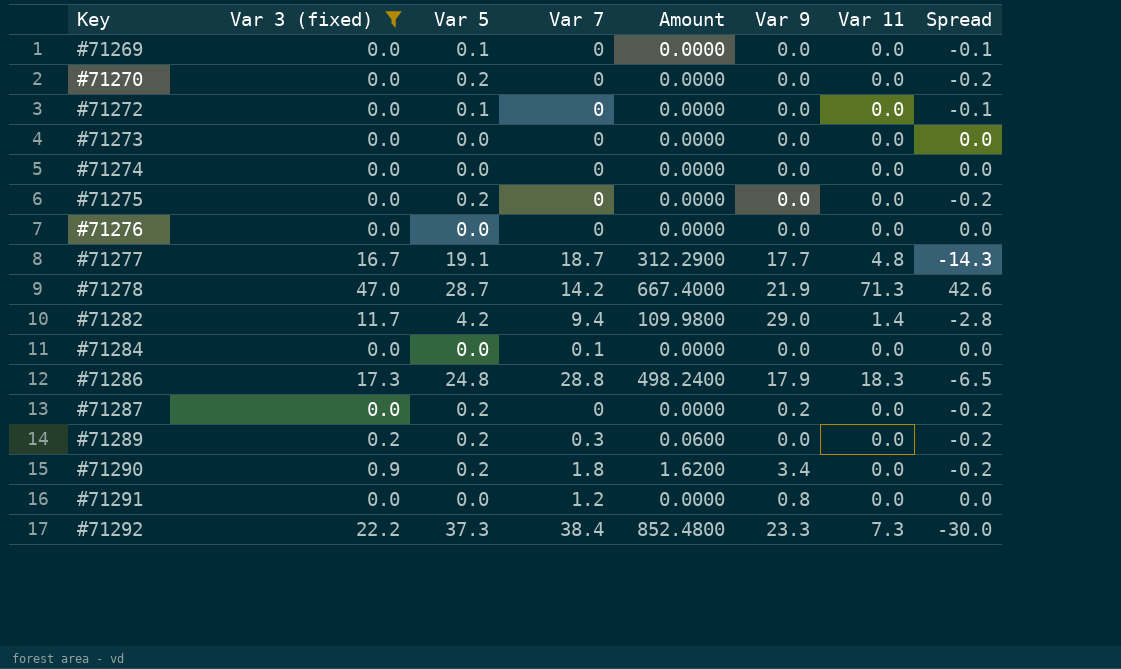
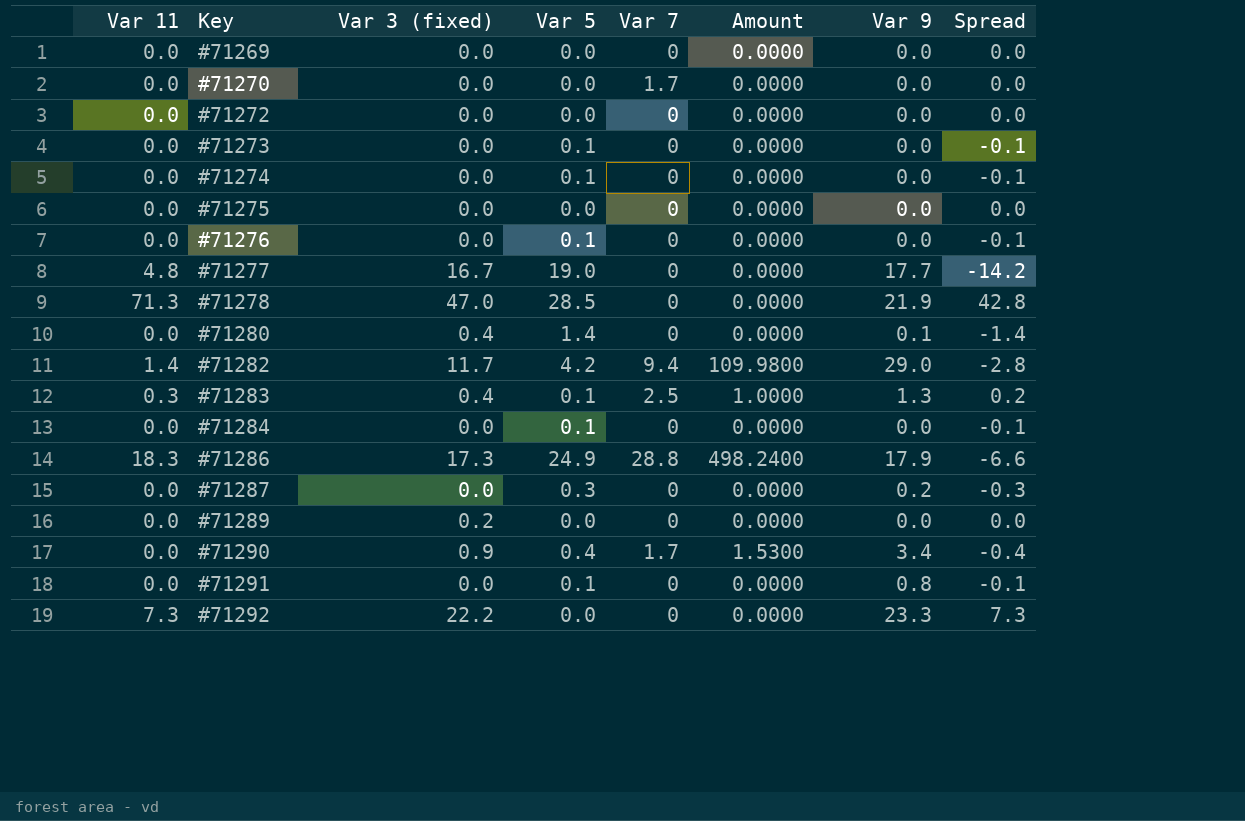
filter: Var 3 (fixed) != 0.4 -> none
column Var 11 | position: 7 -> 1
#71269 | Var 5: 0.1 -> 0.0
#71269 | Spread: -0.1 -> 0.0
#71270 | Var 5: 0.2 -> 0.0
#71270 | Var 7: 0 -> 1.7
#71270 | Spread: -0.2 -> 0.0
#71272 | Var 5: 0.1 -> 0.0
#71272 | Spread: -0.1 -> 0.0
#71273 | Var 5: 0.0 -> 0.1
#71273 | Spread: 0.0 -> -0.1
#71274 | Var 5: 0.0 -> 0.1
#71274 | Spread: 0.0 -> -0.1
#71275 | Var 5: 0.2 -> 0.0
#71275 | Spread: -0.2 -> 0.0
#71276 | Var 5: 0.0 -> 0.1
#71276 | Spread: 0.0 -> -0.1
#71277 | Var 5: 19.1 -> 19.0
#71277 | Var 7: 18.7 -> 0
#71277 | Amount: 312.2900 -> 0.0000
#71277 | Spread: -14.3 -> -14.2
#71278 | Var 5: 28.7 -> 28.5
#71278 | Var 7: 14.2 -> 0
#71278 | Amount: 667.4000 -> 0.0000
#71278 | Spread: 42.6 -> 42.8
#71284 | Var 5: 0.0 -> 0.1
#71284 | Var 7: 0.1 -> 0
#71284 | Spread: 0.0 -> -0.1
#71286 | Var 5: 24.8 -> 24.9
#71286 | Spread: -6.5 -> -6.6
#71287 | Var 5: 0.2 -> 0.3
#71287 | Spread: -0.2 -> -0.3
#71289 | Var 5: 0.2 -> 0.0
#71289 | Var 7: 0.3 -> 0
#71289 | Amount: 0.0600 -> 0.0000
#71289 | Spread: -0.2 -> 0.0
#71290 | Var 5: 0.2 -> 0.4
#71290 | Var 7: 1.8 -> 1.7
#71290 | Amount: 1.6200 -> 1.5300
#71290 | Spread: -0.2 -> -0.4
#71291 | Var 5: 0.0 -> 0.1
#71291 | Var 7: 1.2 -> 0
#71291 | Spread: 0.0 -> -0.1
#71292 | Var 5: 37.3 -> 0.0
#71292 | Var 7: 38.4 -> 0
#71292 | Amount: 852.4800 -> 0.0000
#71292 | Spread: -30.0 -> 7.3

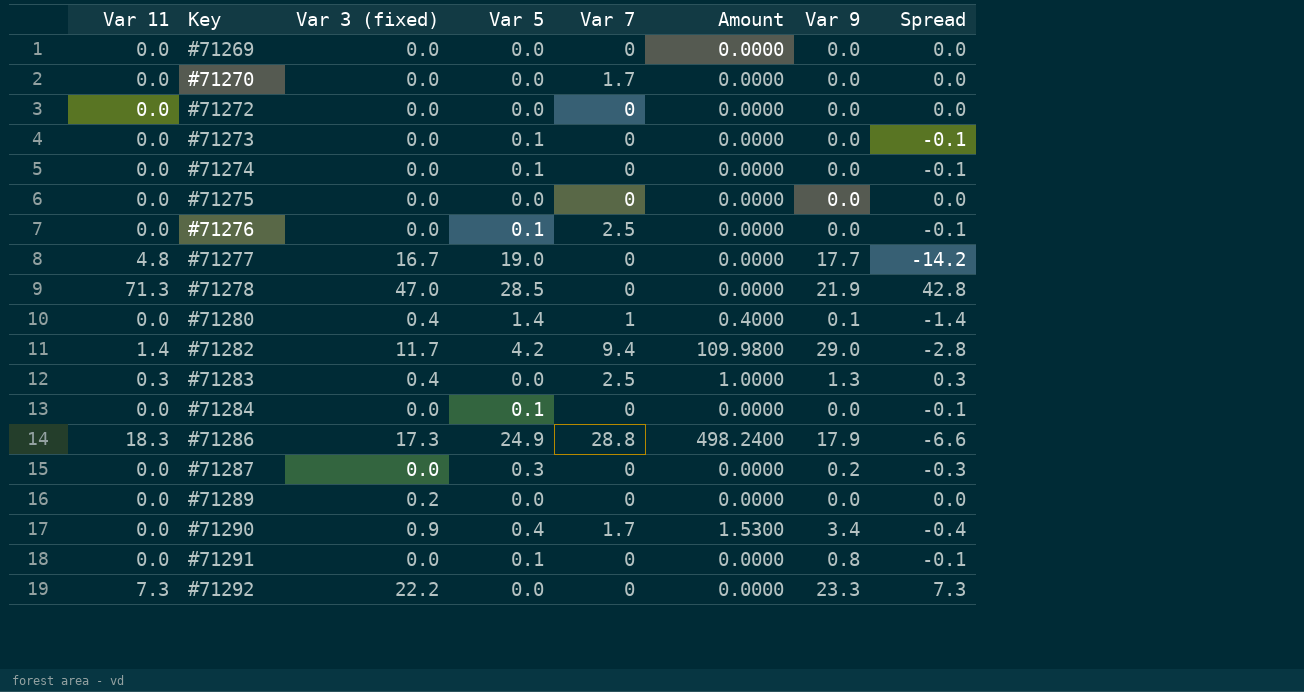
#71276 | Var 7: 0 -> 2.5
#71280 | Var 7: 0 -> 1
#71280 | Amount: 0.0000 -> 0.4000
#71283 | Var 5: 0.1 -> 0.0
#71283 | Spread: 0.2 -> 0.3

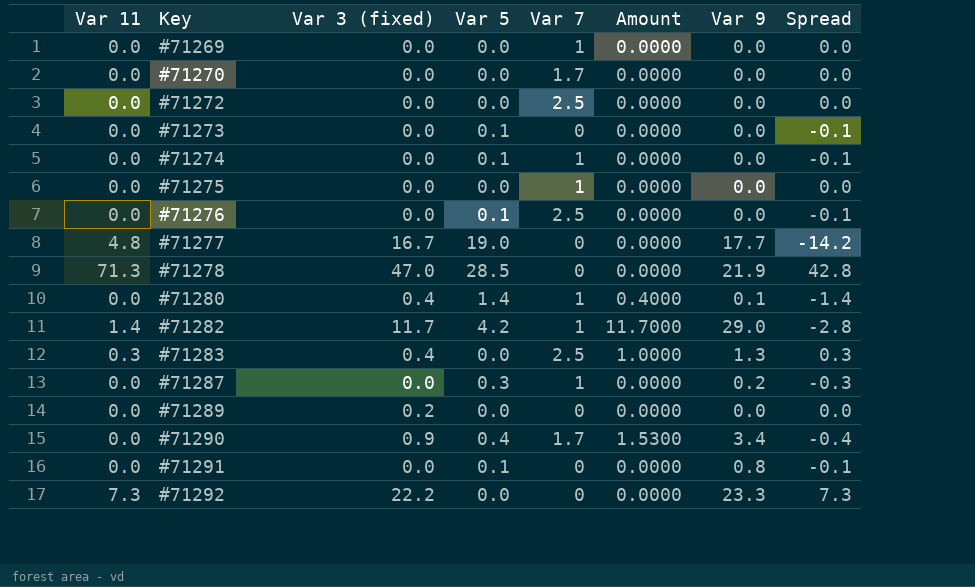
row #71284: 0.0 | 0.0 | 0.1 | 0 | 0.0000 | 0.0 | -0.1 -> none
row #71286: 18.3 | 17.3 | 24.9 | 28.8 | 498.2400 | 17.9 | -6.6 -> none
#71269 | Var 7: 0 -> 1
#71272 | Var 7: 0 -> 2.5
#71274 | Var 7: 0 -> 1
#71275 | Var 7: 0 -> 1
#71282 | Var 7: 9.4 -> 1
#71282 | Amount: 109.9800 -> 11.7000
#71287 | Var 7: 0 -> 1

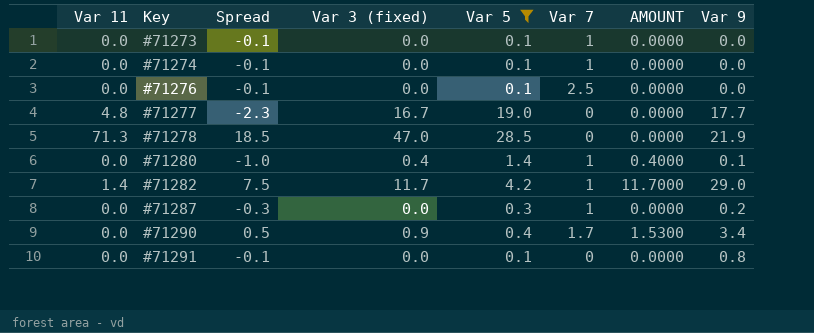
filter: none -> Var 5 != 0.0
column Spread | formula: [Var 11] - [Var 5] -> [Var 3 (fixed)] - [Var 5]
column Spread | position: 8 -> 3
column name: Amount -> AMOUNT
#71273 | Var 7: 0 -> 1

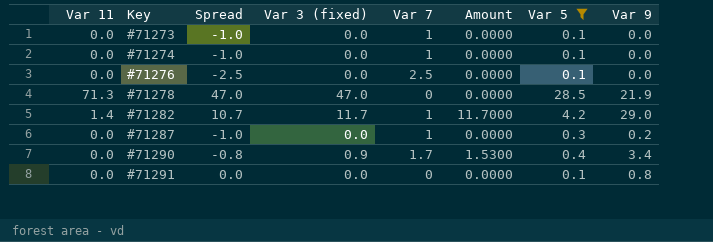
column Spread | formula: [Var 3 (fixed)] - [Var 5] -> [Var 3 (fixed)] - [Var 7]
column name: AMOUNT -> Amount
column Var 5 | position: 5 -> 7
row #71277: 4.8 | -2.3 | 16.7 | 19.0 | 0 | 0.0000 | 17.7 -> none
row #71280: 0.0 | -1.0 | 0.4 | 1.4 | 1 | 0.4000 | 0.1 -> none

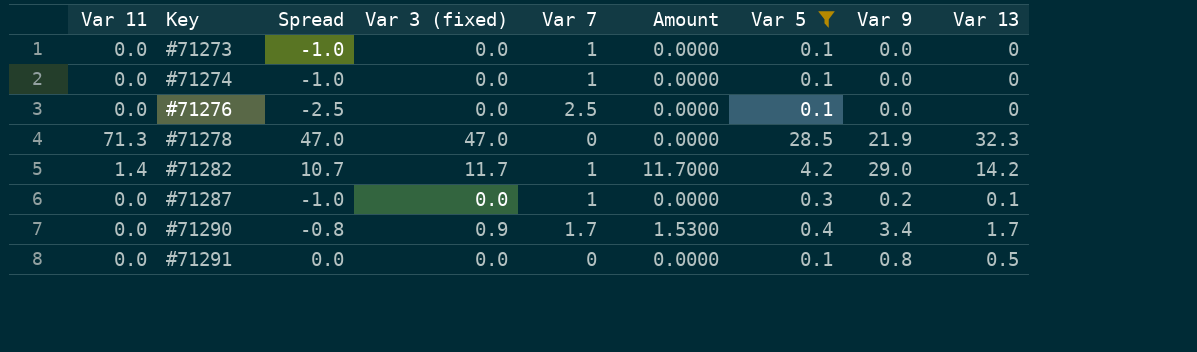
column Var 13 | position: none -> 9

